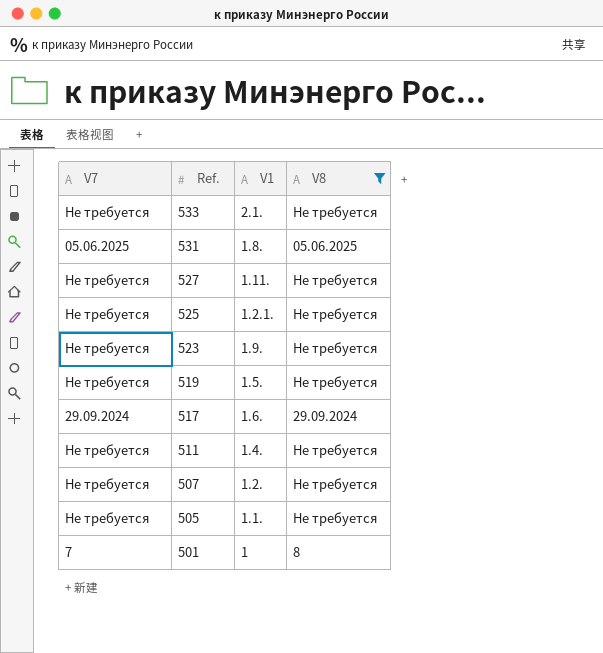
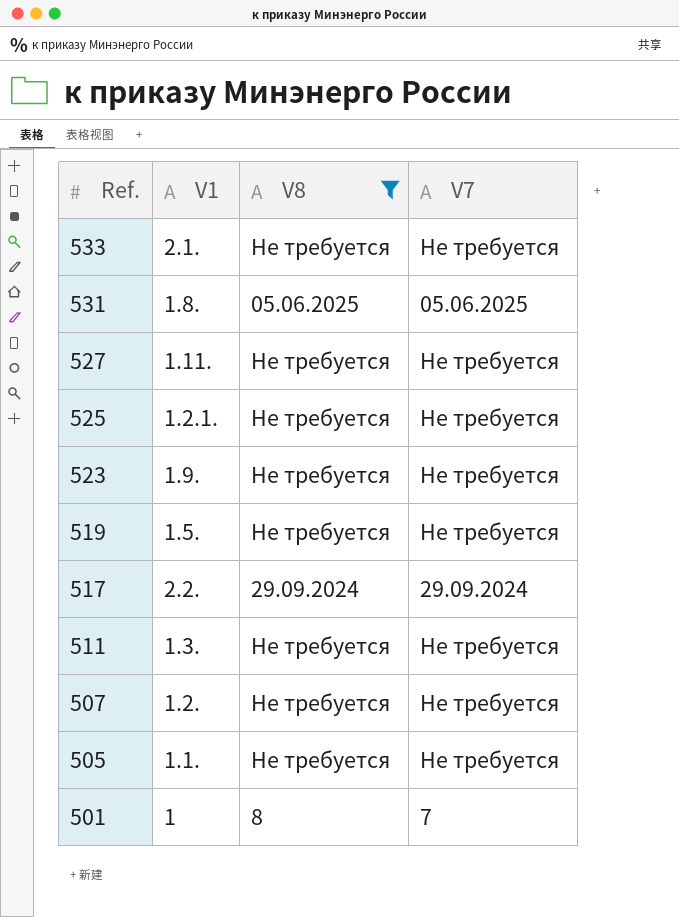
column V7 | position: 1 -> 4
517 | V1: 1.6. -> 2.2.
511 | V1: 1.4. -> 1.3.

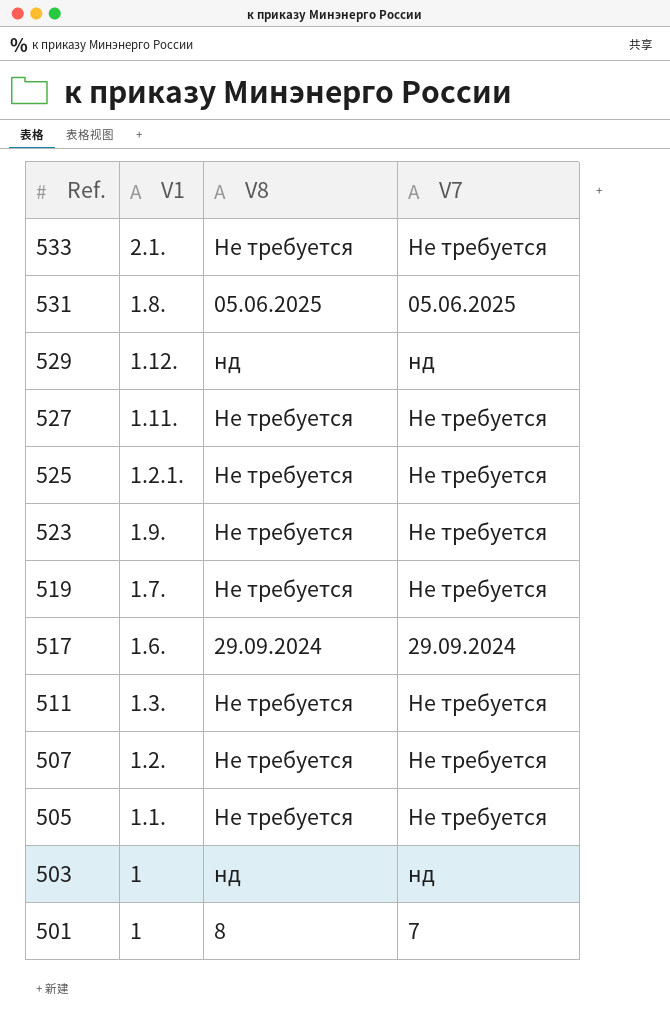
filter: V8 != нд -> none
519 | V1: 1.5. -> 1.7.
517 | V1: 2.2. -> 1.6.

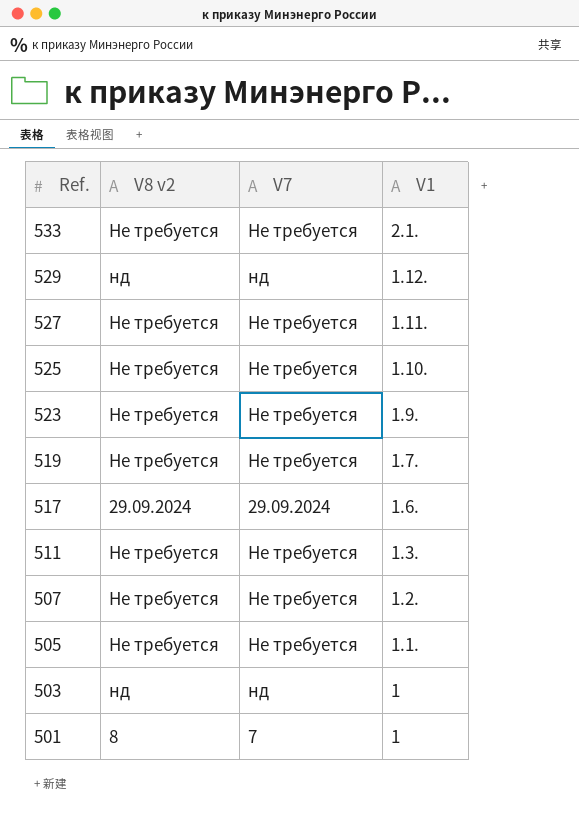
column name: V8 -> V8 v2
column V1 | position: 2 -> 4
row 531: 1.8. | 05.06.2025 | 05.06.2025 -> none
525 | V1: 1.2.1. -> 1.10.

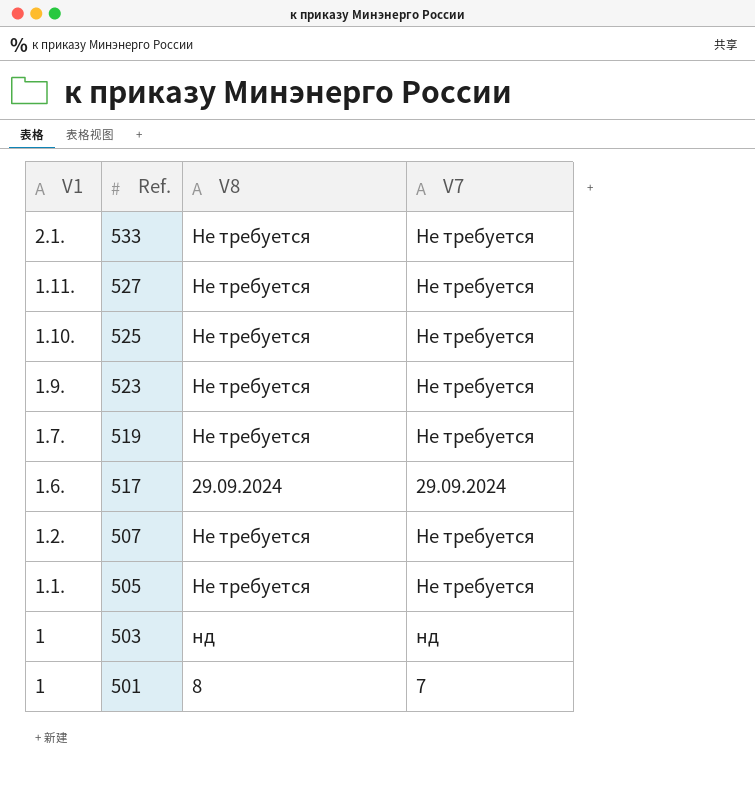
column V1 | position: 4 -> 1
column name: V8 v2 -> V8
row 529: нд | нд | 1.12. -> none
row 511: Не требуется | Не требуется | 1.3. -> none

